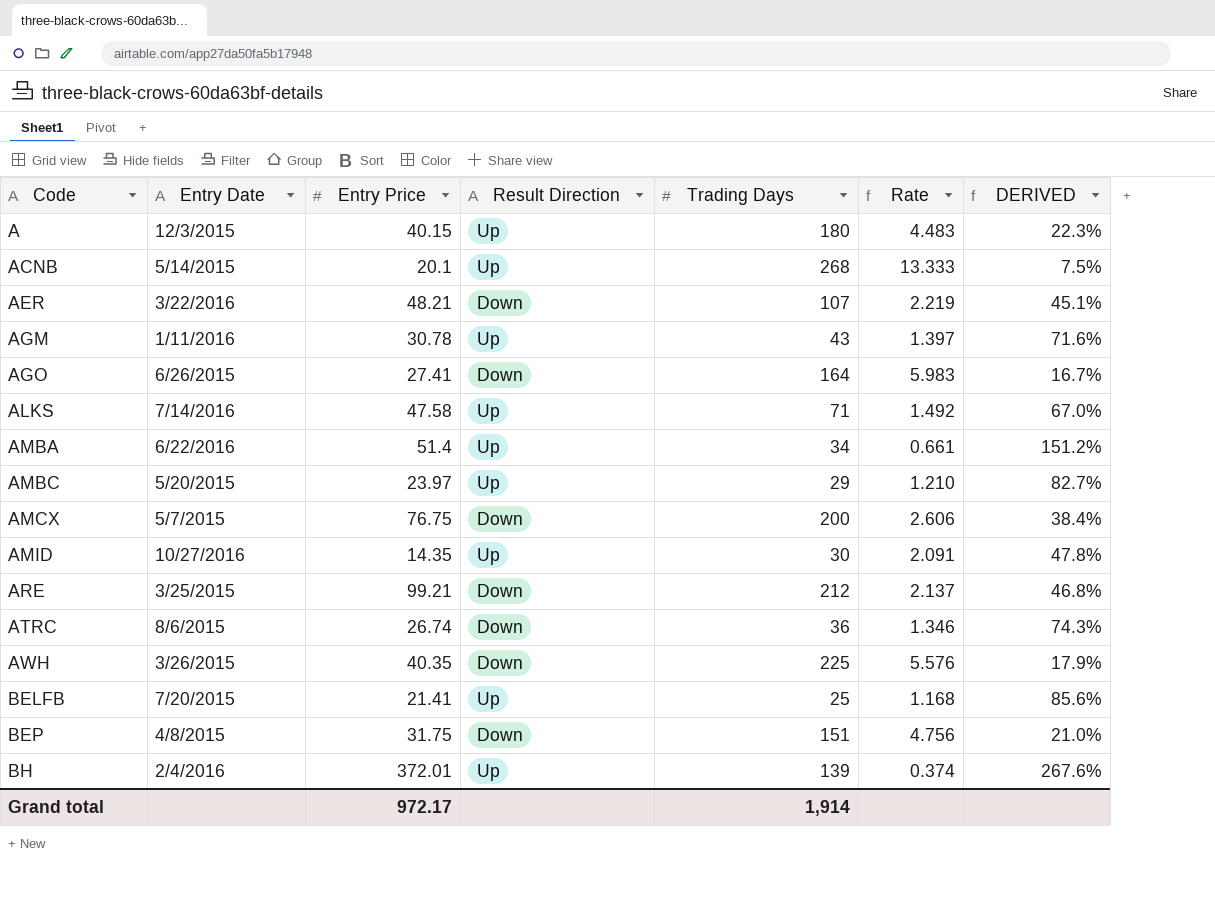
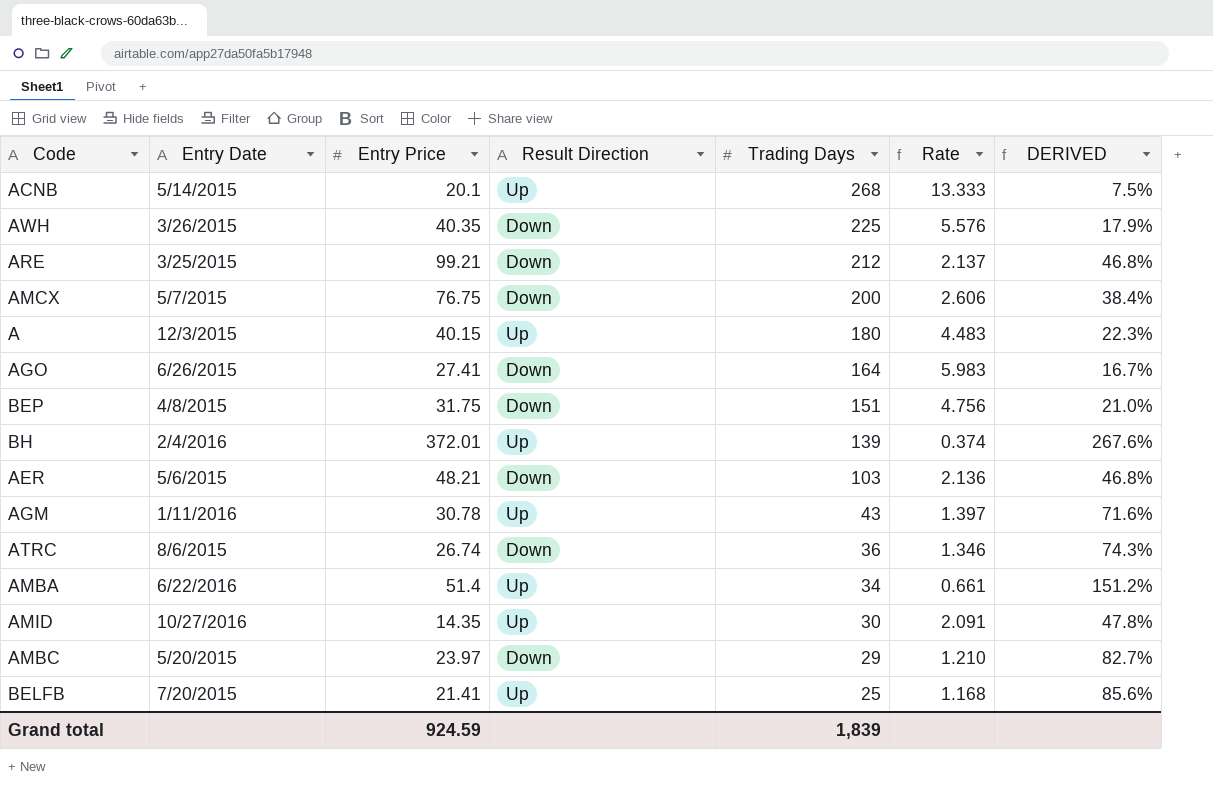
row order: Code ascending -> Trading Days descending
row ALKS: 7/14/2016 | 47.58 | Up | 71 | 1.492 | 67.0% -> none
AER | Entry Date: 3/22/2016 -> 5/6/2015
AER | Trading Days: 107 -> 103
AER | Rate: 2.219 -> 2.136
AER | DERIVED: 45.1% -> 46.8%
AMBC | Result Direction: Up -> Down
Grand total | Entry Price: 972.17 -> 924.59
Grand total | Trading Days: 1,914 -> 1,839

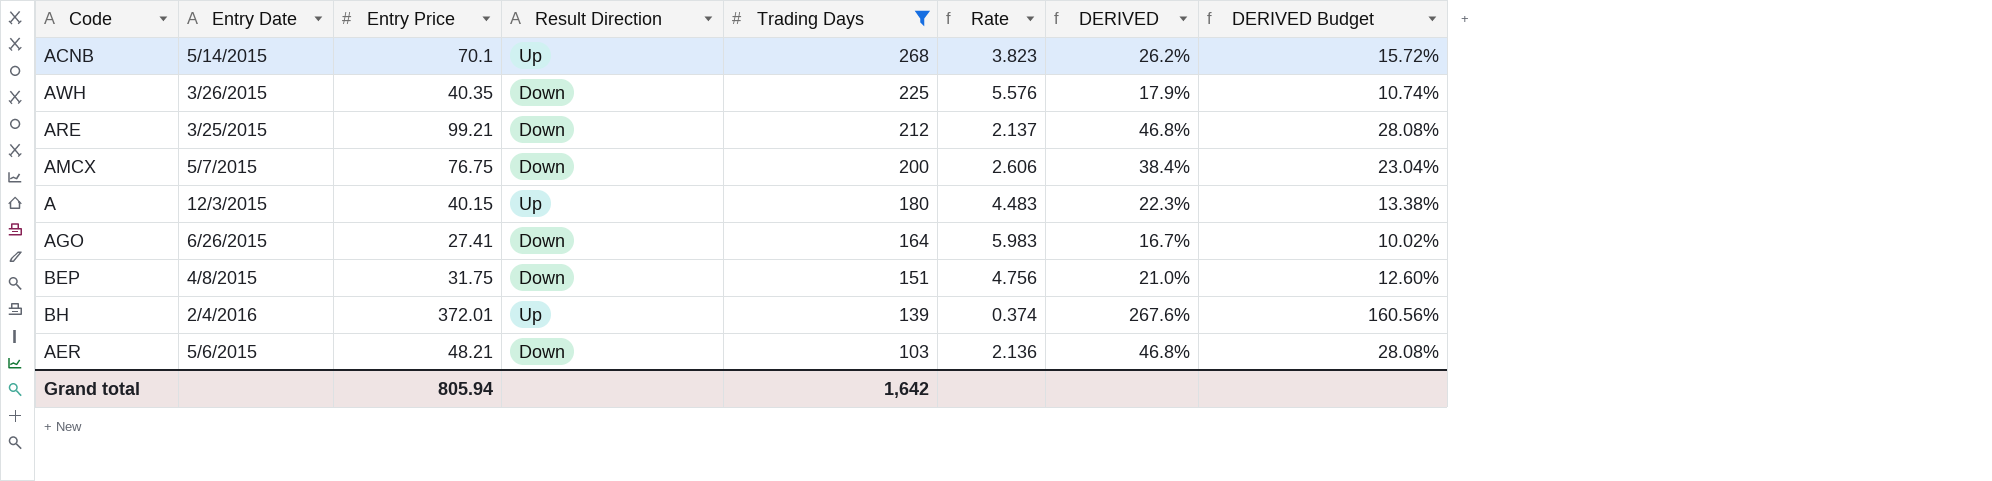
filter: none -> Trading Days >= 103
column DERIVED Budget | formula: none -> [DERIVED] * 0.6
ACNB | Entry Price: 20.1 -> 70.1
ACNB | Rate: 13.333 -> 3.823
ACNB | DERIVED: 7.5% -> 26.2%
Grand total | Entry Price: 924.59 -> 805.94
Grand total | Trading Days: 1,839 -> 1,642

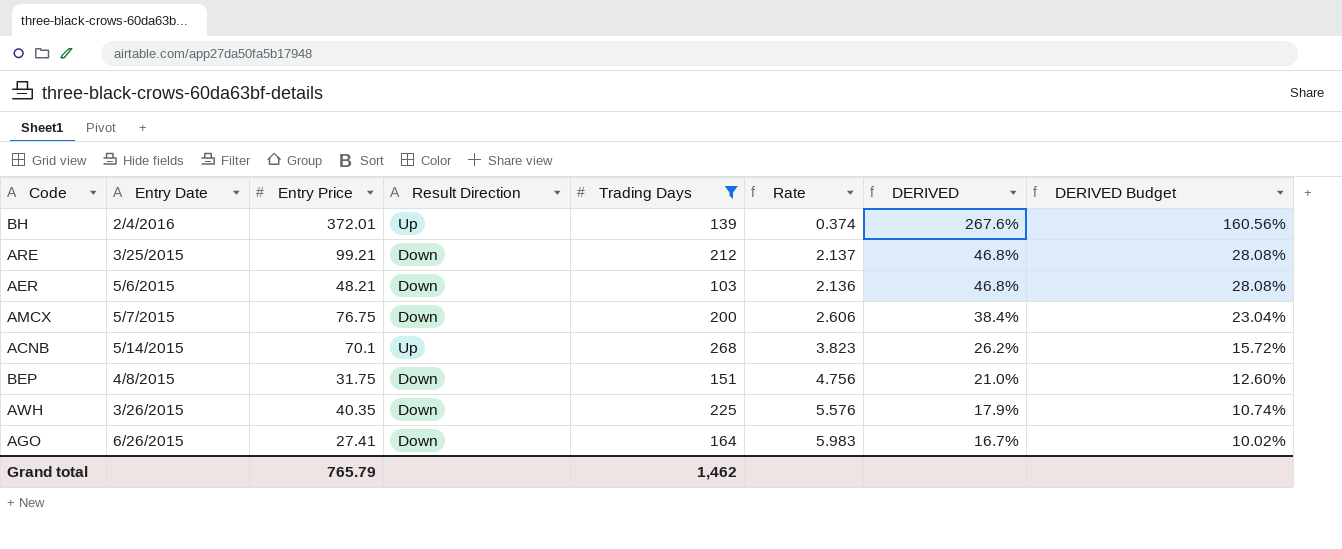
row order: Trading Days descending -> DERIVED descending
row A: 12/3/2015 | 40.15 | Up | 180 | 4.483 | 22.3% | 13.38% -> none
Grand total | Entry Price: 805.94 -> 765.79
Grand total | Trading Days: 1,642 -> 1,462

